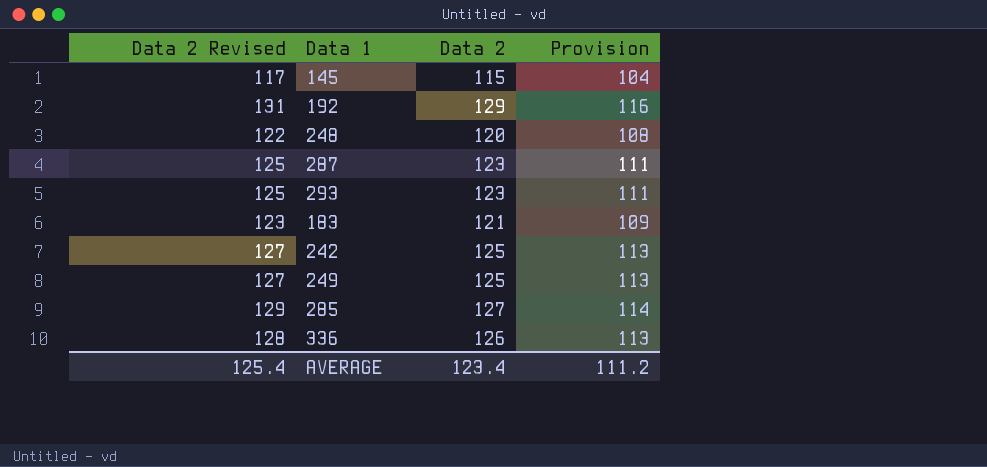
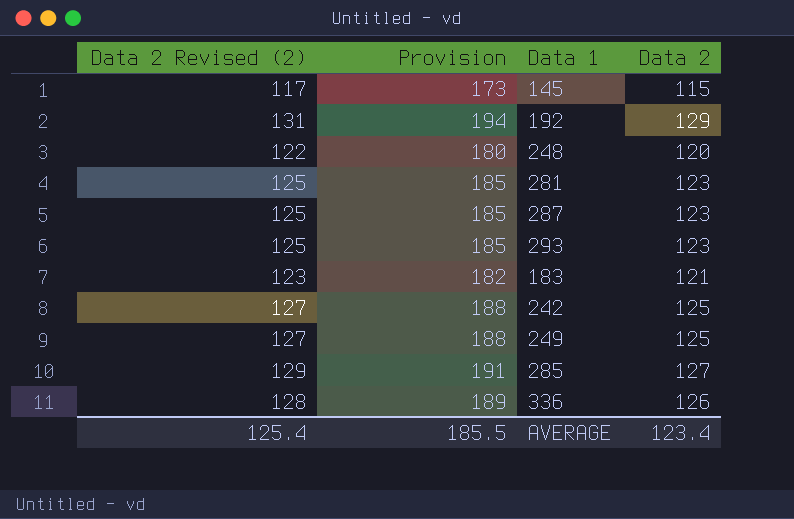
column name: Data 2 Revised -> Data 2 Revised (2)
column Provision | formula: [Data 2] * 0.9 -> [Data 2] * 1.5
column Provision | position: 4 -> 2
row 281: none -> 125 | 185 | 123
AVERAGE | Provision: 111.2 -> 185.5

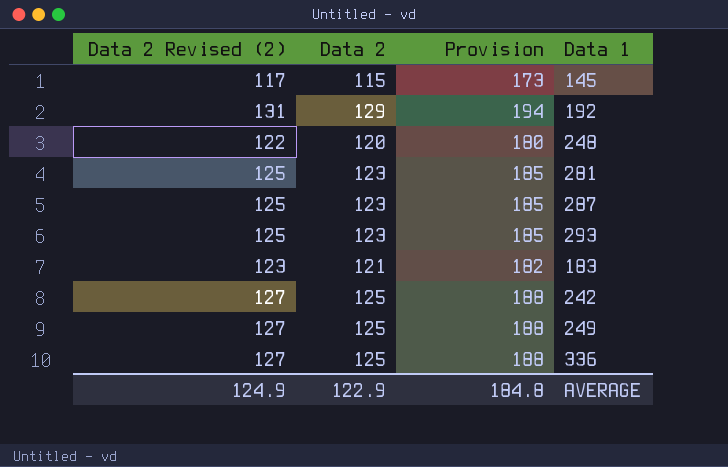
column Data 2 | position: 4 -> 2
row 285: 129 | 191 | 127 -> none
336 | Data 2 Revised (2): 128 -> 127
336 | Data 2: 126 -> 125
336 | Provision: 189 -> 188
AVERAGE | Data 2 Revised (2): 125.4 -> 124.9
AVERAGE | Data 2: 123.4 -> 122.9
AVERAGE | Provision: 185.5 -> 184.8

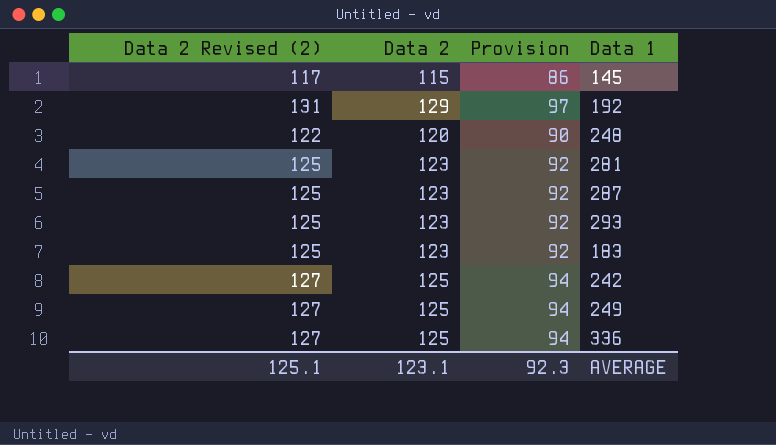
column Provision | formula: [Data 2] * 1.5 -> [Data 2] * 0.75
183 | Data 2 Revised (2): 123 -> 125
183 | Data 2: 121 -> 123
AVERAGE | Data 2 Revised (2): 124.9 -> 125.1
AVERAGE | Data 2: 122.9 -> 123.1
AVERAGE | Provision: 184.8 -> 92.3

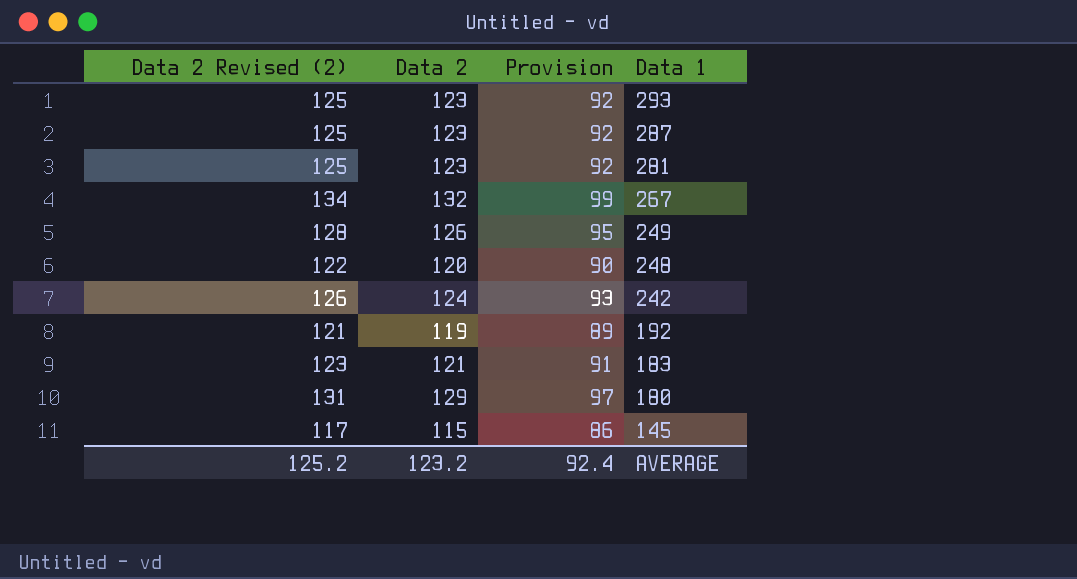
row order: none -> Data 1 descending
row 336: 127 | 125 | 94 -> none
row 267: none -> 134 | 132 | 99
249 | Data 2 Revised (2): 127 -> 128
249 | Data 2: 125 -> 126
249 | Provision: 94 -> 95
242 | Data 2 Revised (2): 127 -> 126
242 | Data 2: 125 -> 124
242 | Provision: 94 -> 93
192 | Data 2 Revised (2): 131 -> 121
192 | Data 2: 129 -> 119
192 | Provision: 97 -> 89
183 | Data 2 Revised (2): 125 -> 123
183 | Data 2: 123 -> 121
183 | Provision: 92 -> 91
row 180: none -> 131 | 129 | 97
AVERAGE | Data 2 Revised (2): 125.1 -> 125.2
AVERAGE | Data 2: 123.1 -> 123.2
AVERAGE | Provision: 92.3 -> 92.4

